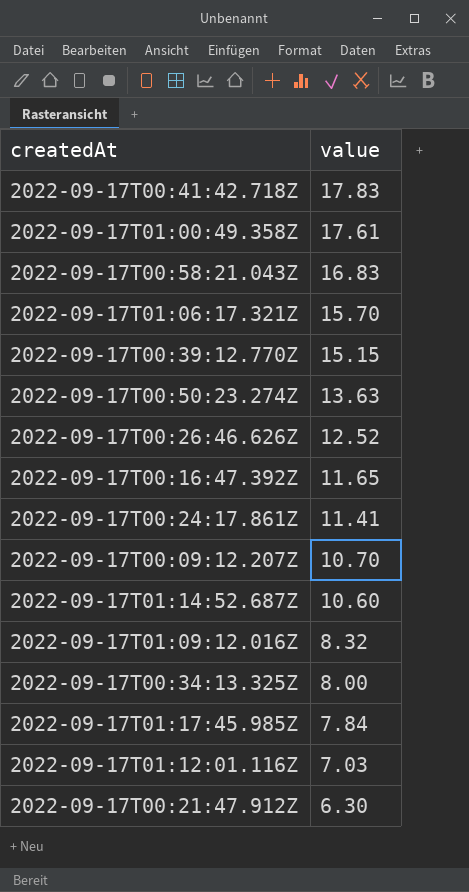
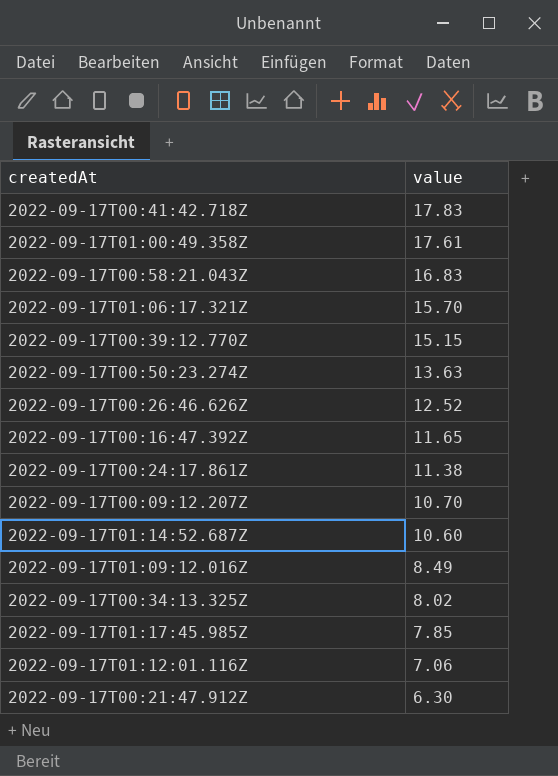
2022-09-17T00:24:17.861Z | value: 11.41 -> 11.38
2022-09-17T01:09:12.016Z | value: 8.32 -> 8.49
2022-09-17T00:34:13.325Z | value: 8.00 -> 8.02
2022-09-17T01:17:45.985Z | value: 7.84 -> 7.85
2022-09-17T01:12:01.116Z | value: 7.03 -> 7.06

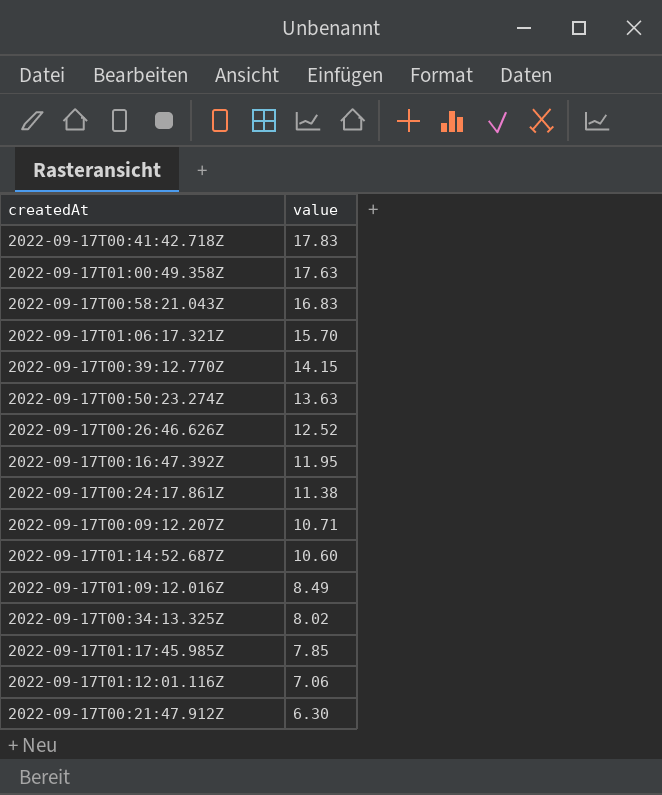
2022-09-17T01:00:49.358Z | value: 17.61 -> 17.63
2022-09-17T00:39:12.770Z | value: 15.15 -> 14.15
2022-09-17T00:16:47.392Z | value: 11.65 -> 11.95
2022-09-17T00:09:12.207Z | value: 10.70 -> 10.71

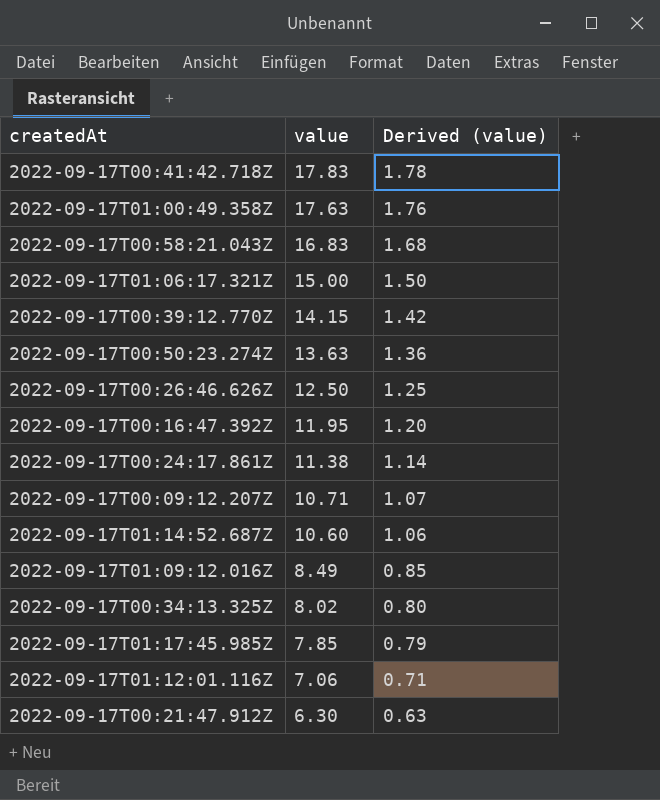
column Derived (value) | formula: none -> [value] * 0.1
2022-09-17T01:06:17.321Z | value: 15.70 -> 15.00
2022-09-17T00:26:46.626Z | value: 12.52 -> 12.50

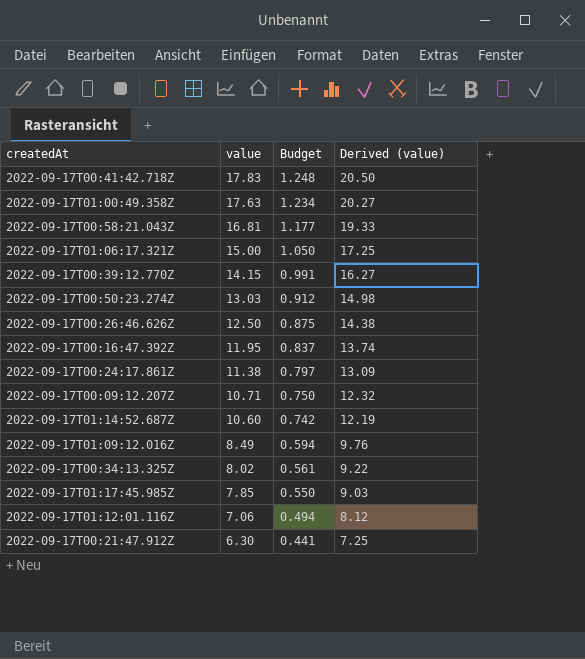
column Budget | formula: none -> [value] * 0.07
column Derived (value) | formula: [value] * 0.1 -> [value] * 1.15
2022-09-17T00:58:21.043Z | value: 16.83 -> 16.81
2022-09-17T00:50:23.274Z | value: 13.63 -> 13.03

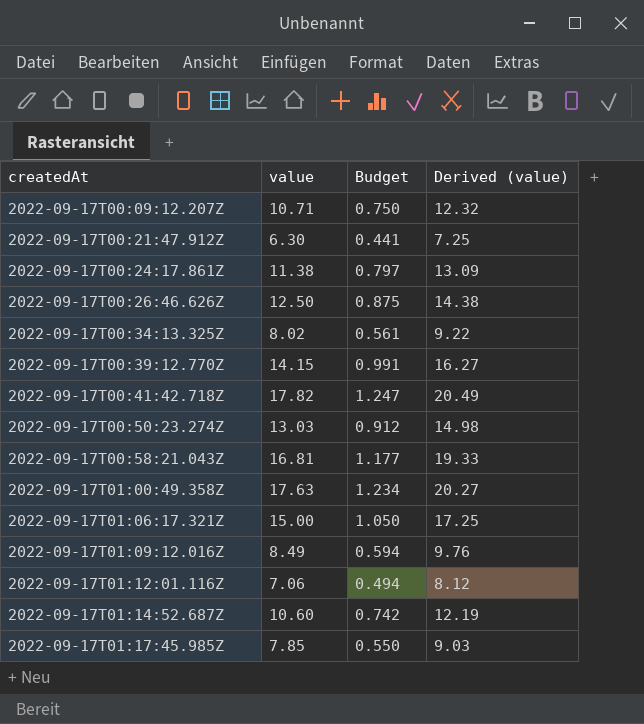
row order: value descending -> createdAt ascending
row 2022-09-17T00:16:47.392Z: 11.95 | 0.837 | 13.74 -> none
2022-09-17T00:41:42.718Z | value: 17.83 -> 17.82
2022-09-17T00:41:42.718Z | Budget: 1.248 -> 1.247
2022-09-17T00:41:42.718Z | Derived (value): 20.50 -> 20.49

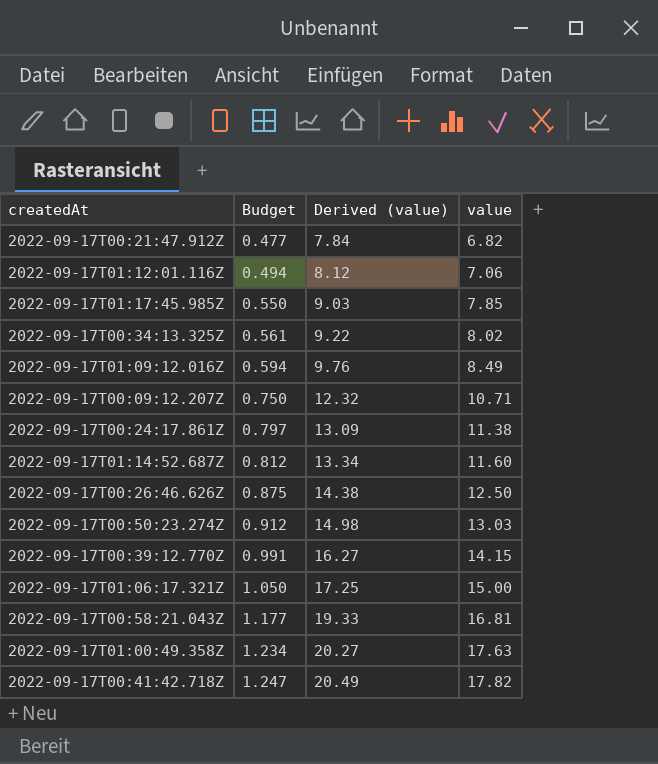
row order: createdAt ascending -> Budget ascending
column value | position: 2 -> 4
2022-09-17T00:21:47.912Z | Budget: 0.441 -> 0.477
2022-09-17T00:21:47.912Z | Derived (value): 7.25 -> 7.84
2022-09-17T00:21:47.912Z | value: 6.30 -> 6.82
2022-09-17T01:14:52.687Z | Budget: 0.742 -> 0.812
2022-09-17T01:14:52.687Z | Derived (value): 12.19 -> 13.34
2022-09-17T01:14:52.687Z | value: 10.60 -> 11.60

